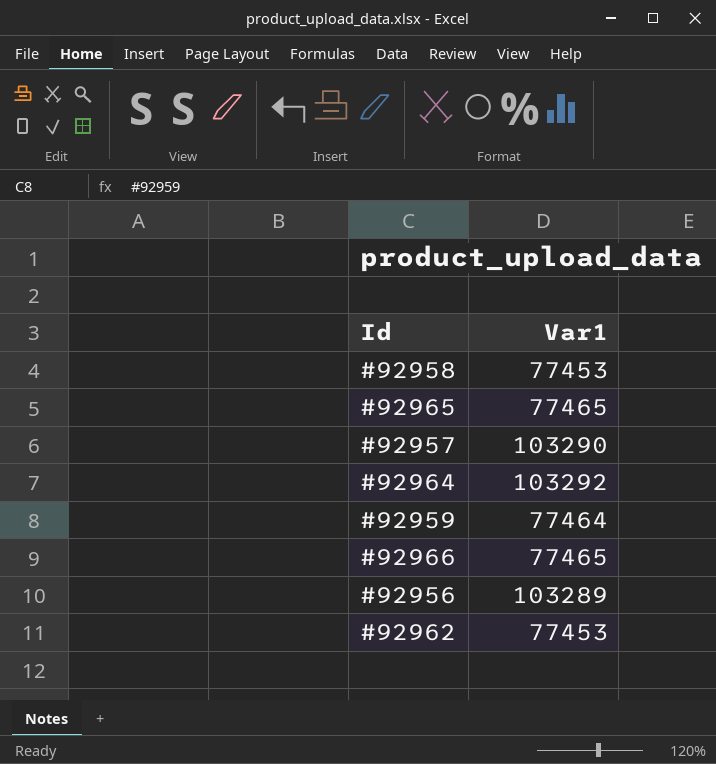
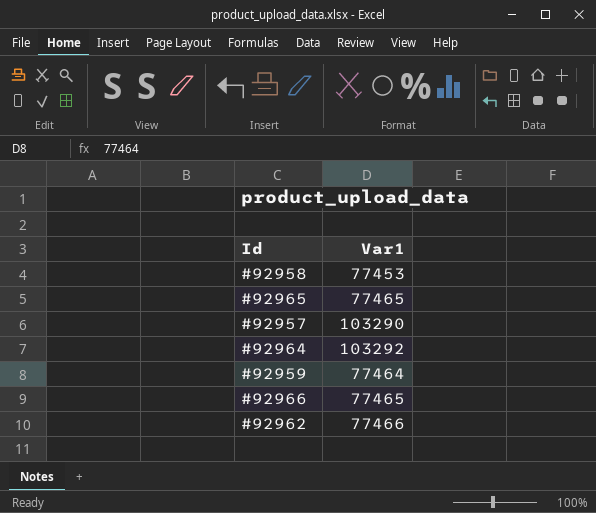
row #92956: 103289 -> none
#92962 | Var1: 77453 -> 77466

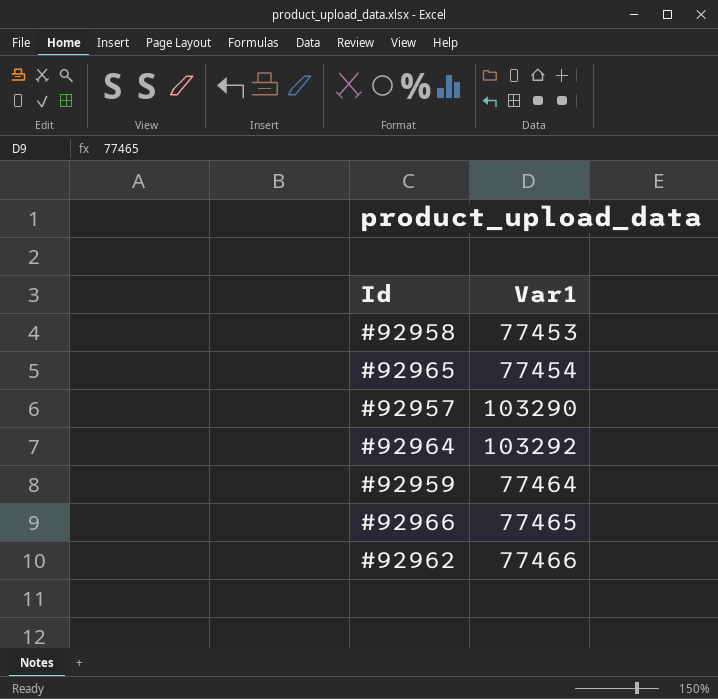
#92965 | Var1: 77465 -> 77454

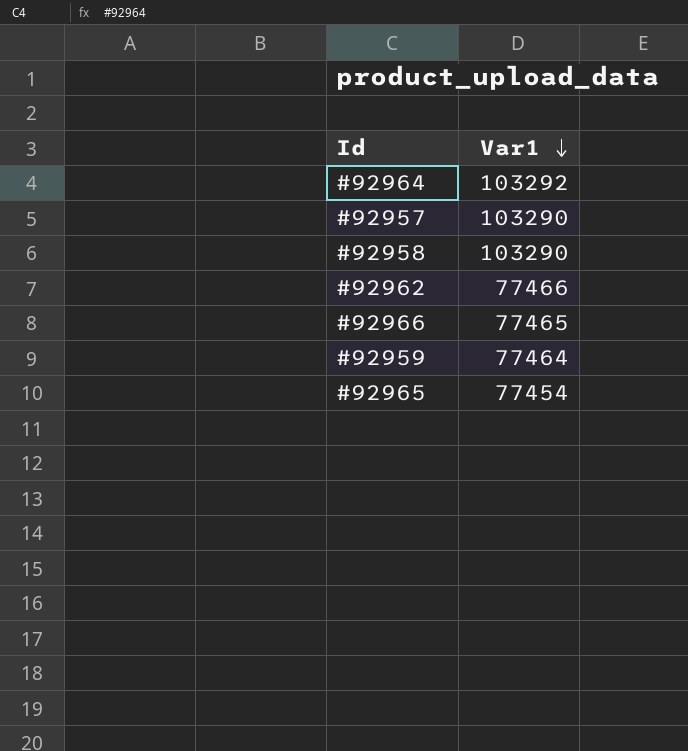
row order: none -> Var1 descending
#92958 | Var1: 77453 -> 103290

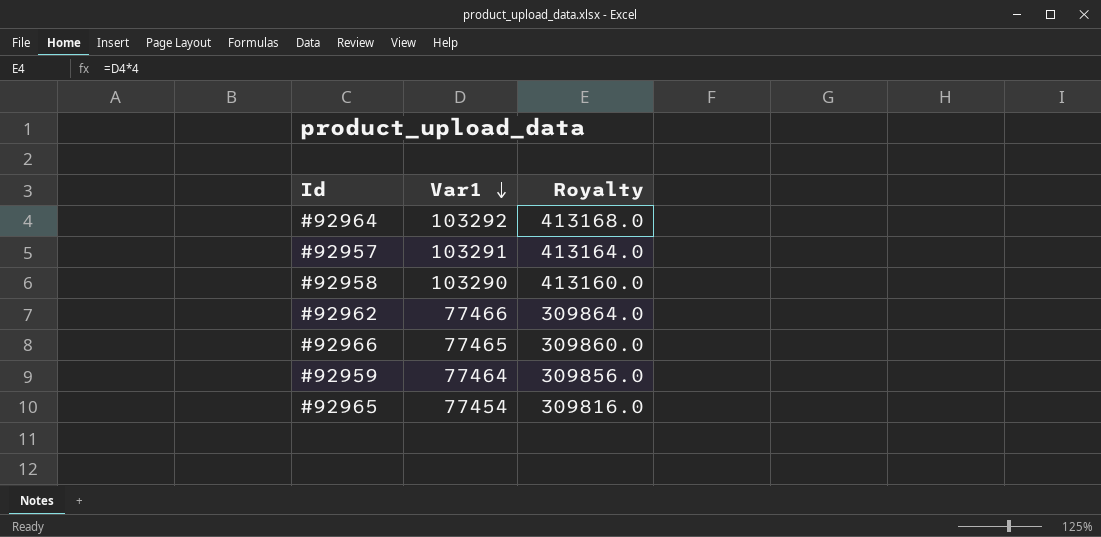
column Royalty | formula: none -> [Var1] * 4
#92957 | Var1: 103290 -> 103291

